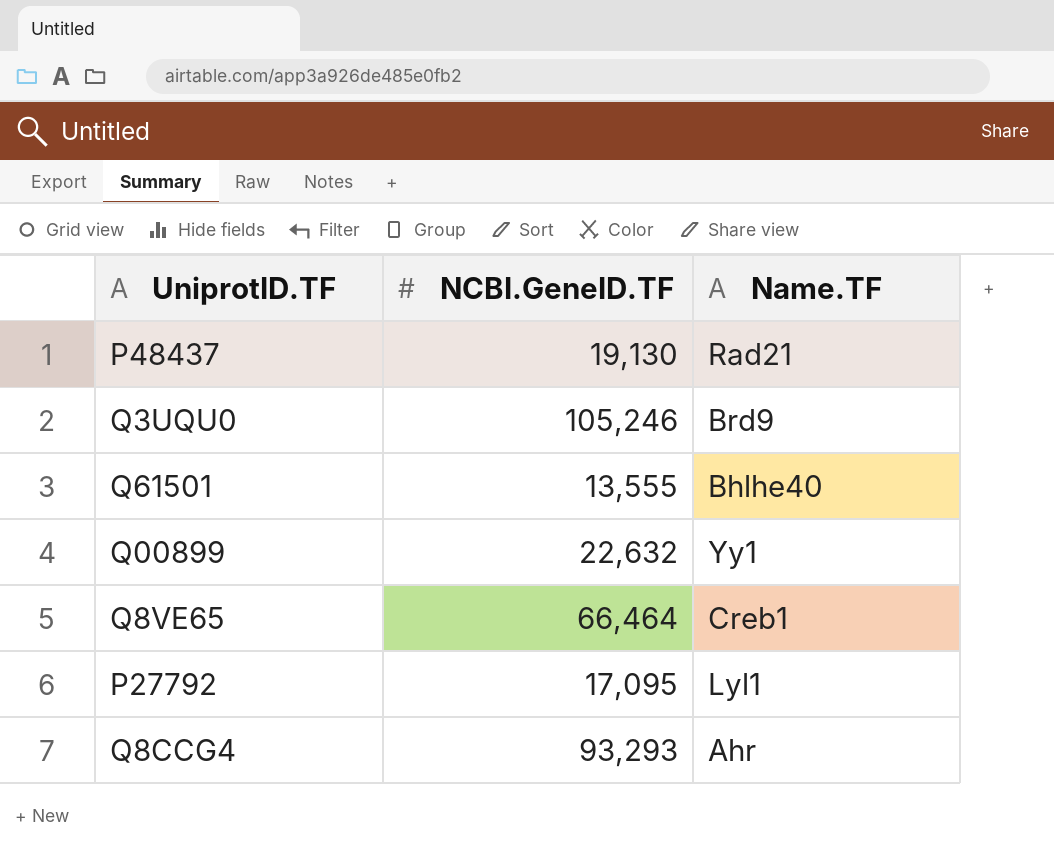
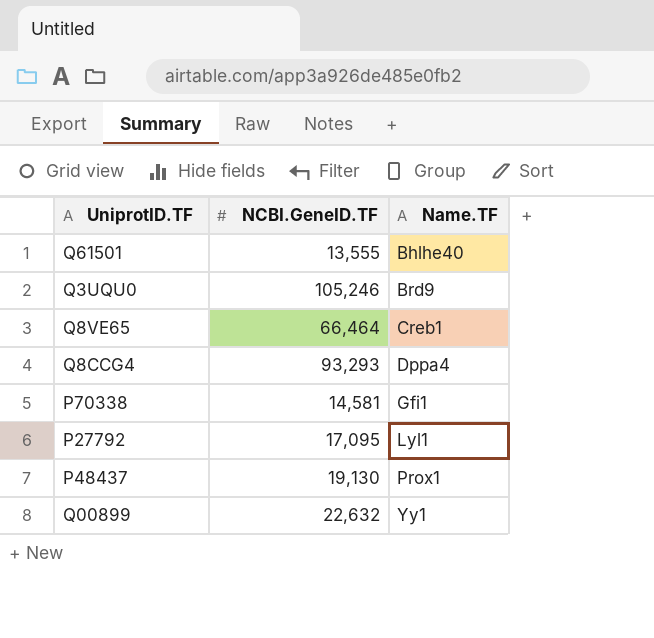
row order: none -> Name.TF ascending
Q8CCG4 | Name.TF: Ahr -> Dppa4
row P70338: none -> 14,581 | Gfi1
P48437 | Name.TF: Rad21 -> Prox1

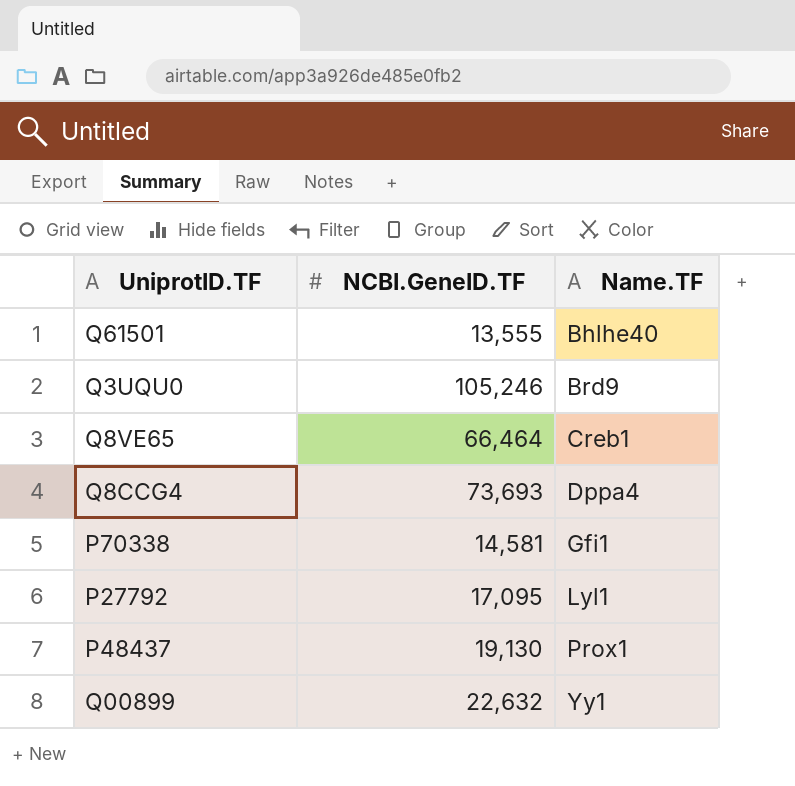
Q8CCG4 | NCBI.GeneID.TF: 93,293 -> 73,693

